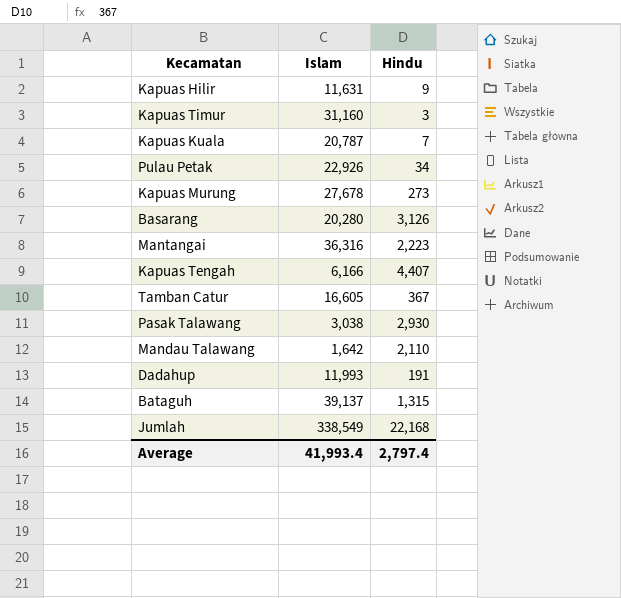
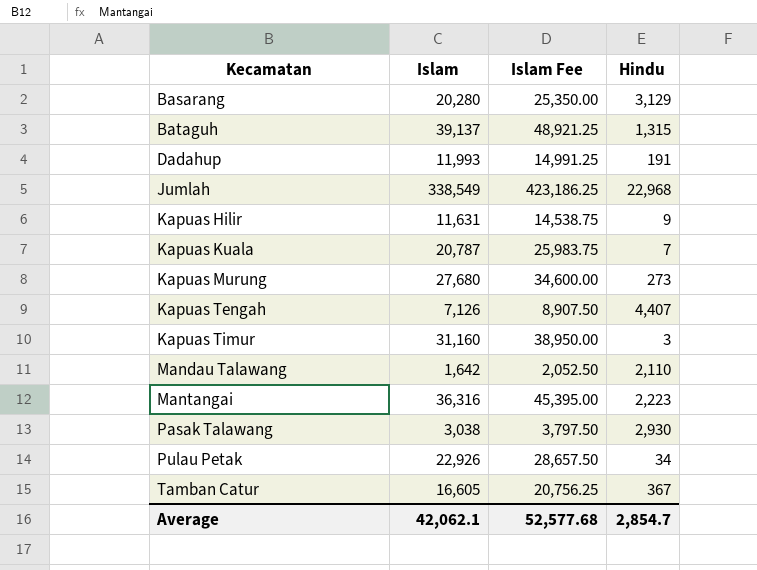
row order: none -> Kecamatan ascending
column Islam Fee | formula: none -> [Islam] * 1.25
Basarang | Hindu: 3,126 -> 3,129
Jumlah | Hindu: 22,168 -> 22,968
Kapuas Murung | Islam: 27,678 -> 27,680
Kapuas Tengah | Islam: 6,166 -> 7,126
Average | Islam: 41,993.4 -> 42,062.1
Average | Hindu: 2,797.4 -> 2,854.7

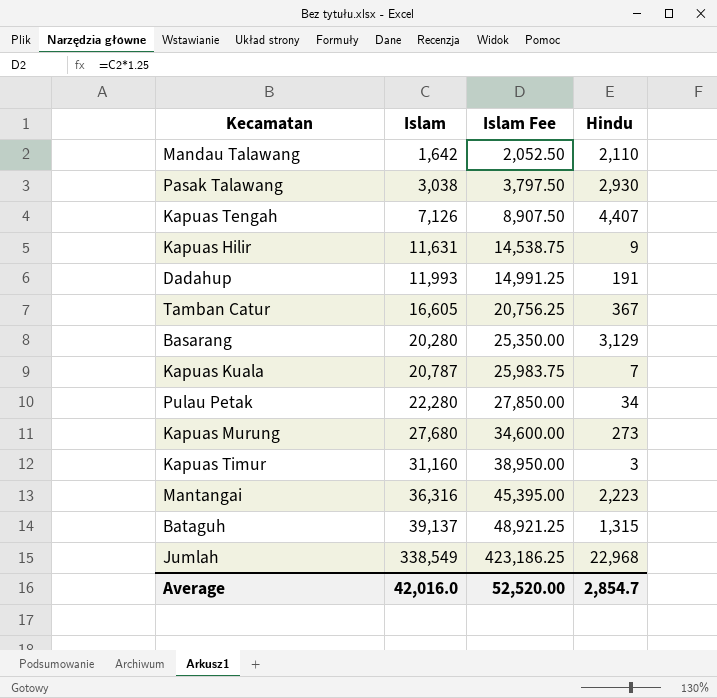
row order: Kecamatan ascending -> Islam ascending
Pulau Petak | Islam: 22,926 -> 22,280
Pulau Petak | Islam Fee: 28,657.50 -> 27,850.00
Average | Islam: 42,062.1 -> 42,016.0
Average | Islam Fee: 52,577.68 -> 52,520.00

